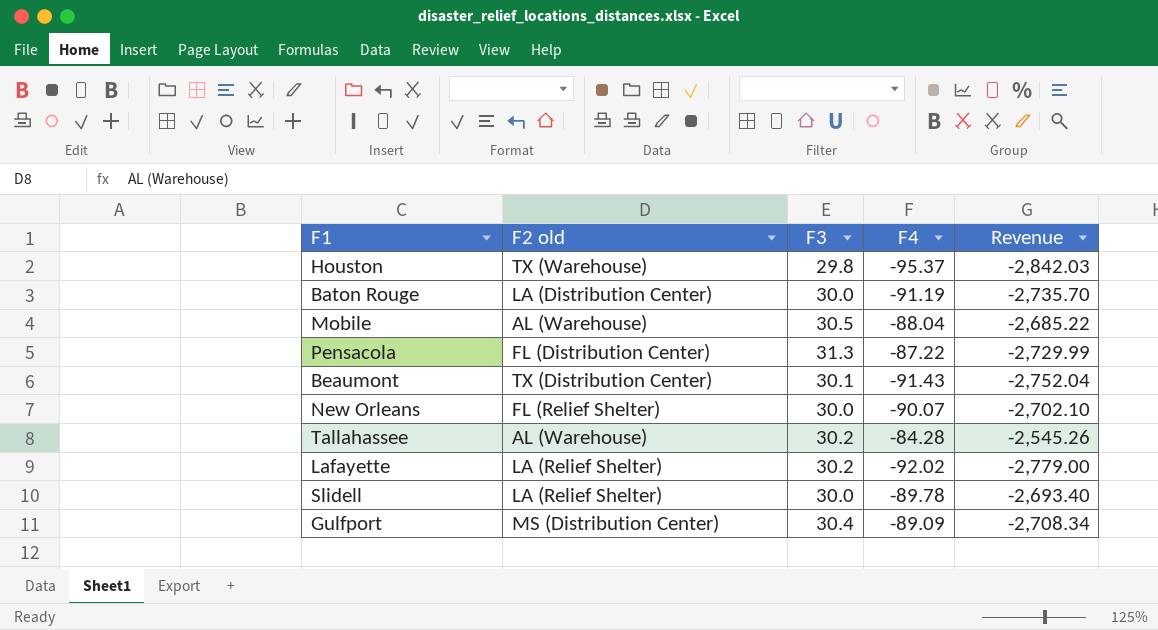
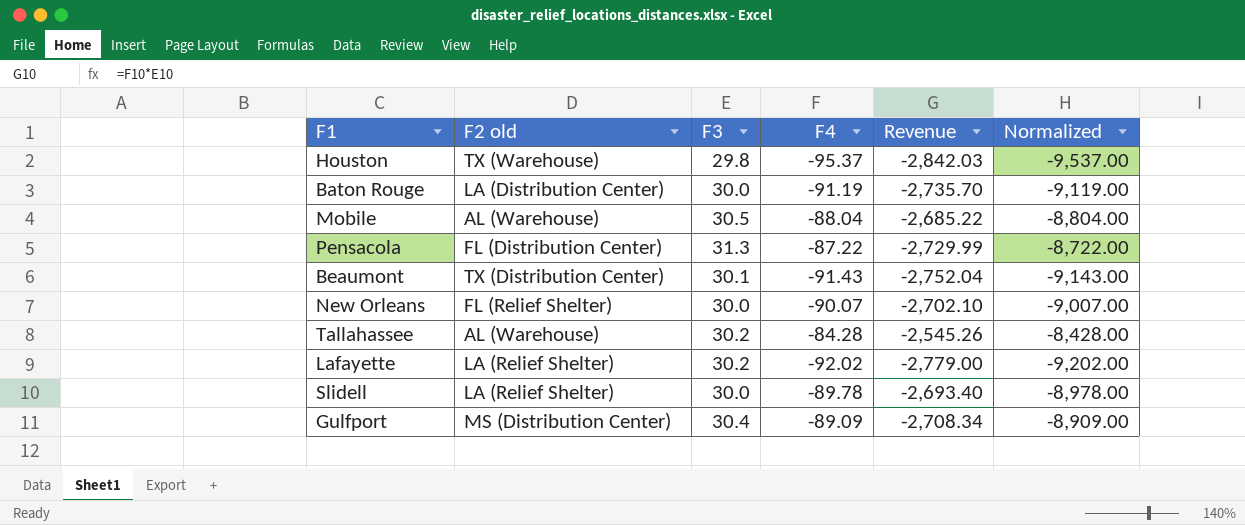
column Normalized | formula: none -> [F4] * 100

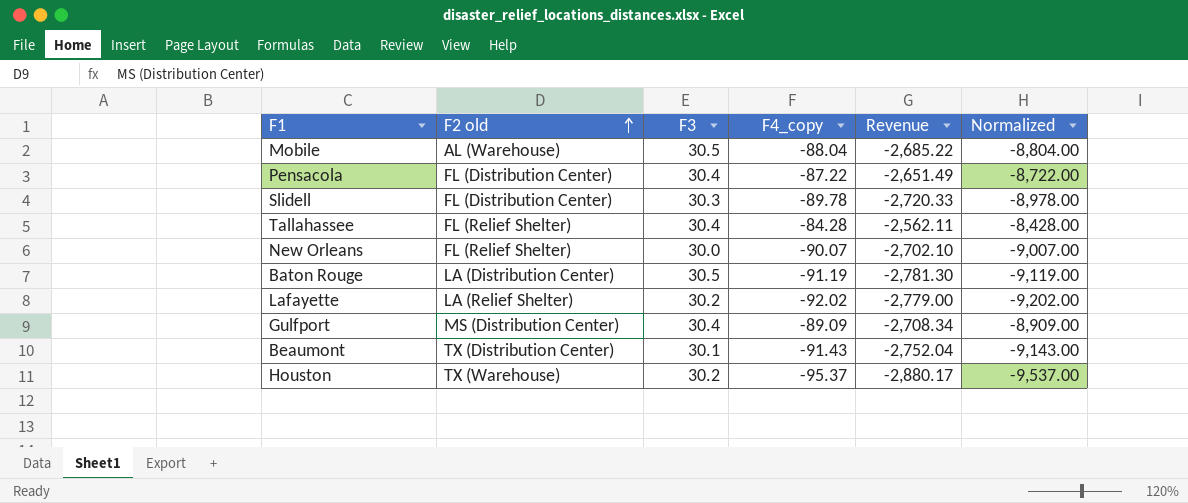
row order: none -> F2 old ascending
column name: F4 -> F4_copy
Pensacola | F3: 31.3 -> 30.4
Pensacola | Revenue: -2,729.99 -> -2,651.49
Slidell | F2 old: LA (Relief Shelter) -> FL (Distribution Center)
Slidell | F3: 30.0 -> 30.3
Slidell | Revenue: -2,693.40 -> -2,720.33
Tallahassee | F2 old: AL (Warehouse) -> FL (Relief Shelter)
Tallahassee | F3: 30.2 -> 30.4
Tallahassee | Revenue: -2,545.26 -> -2,562.11
Baton Rouge | F3: 30.0 -> 30.5
Baton Rouge | Revenue: -2,735.70 -> -2,781.30
Houston | F3: 29.8 -> 30.2
Houston | Revenue: -2,842.03 -> -2,880.17

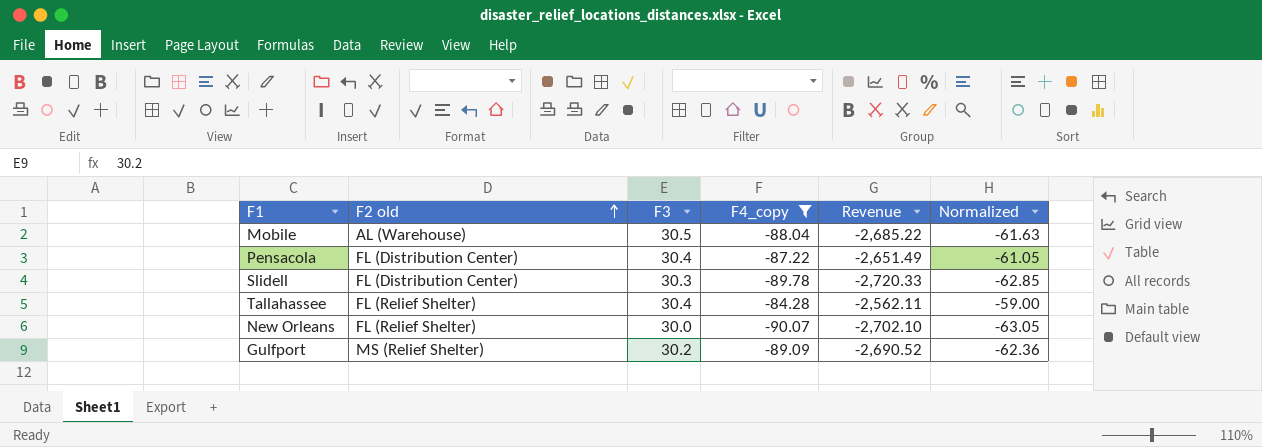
filter: none -> F4_copy >= -90.07
column Normalized | formula: [F4_copy] * 100 -> [F4_copy] * 0.7
Gulfport | F2 old: MS (Distribution Center) -> MS (Relief Shelter)
Gulfport | F3: 30.4 -> 30.2
Gulfport | Revenue: -2,708.34 -> -2,690.52

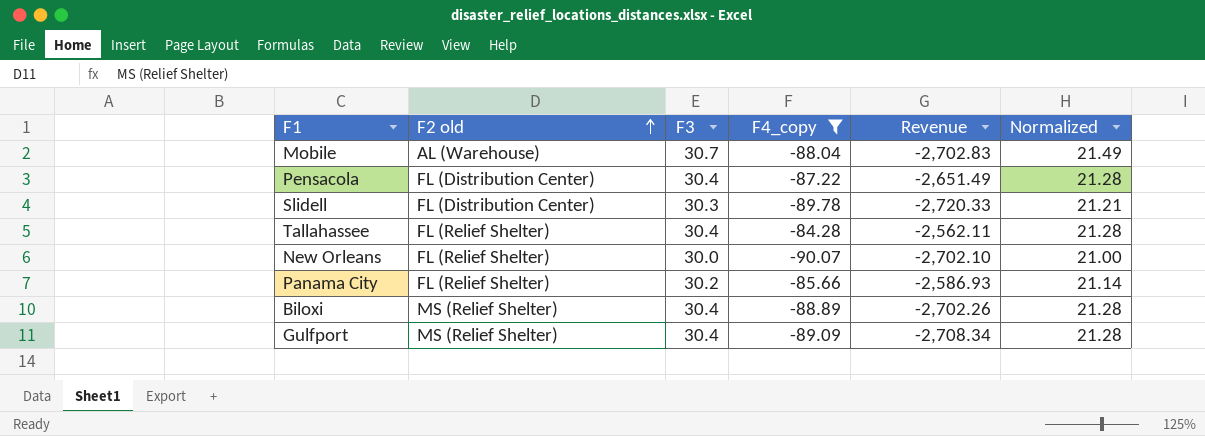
column Normalized | formula: [F4_copy] * 0.7 -> [F3] * 0.7
Mobile | F3: 30.5 -> 30.7
Mobile | Revenue: -2,685.22 -> -2,702.83
row Panama City: none -> FL (Relief Shelter) | 30.2 | -85.66 | -2,586.93 | 21.14
row Biloxi: none -> MS (Relief Shelter) | 30.4 | -88.89 | -2,702.26 | 21.28
Gulfport | F3: 30.2 -> 30.4
Gulfport | Revenue: -2,690.52 -> -2,708.34

